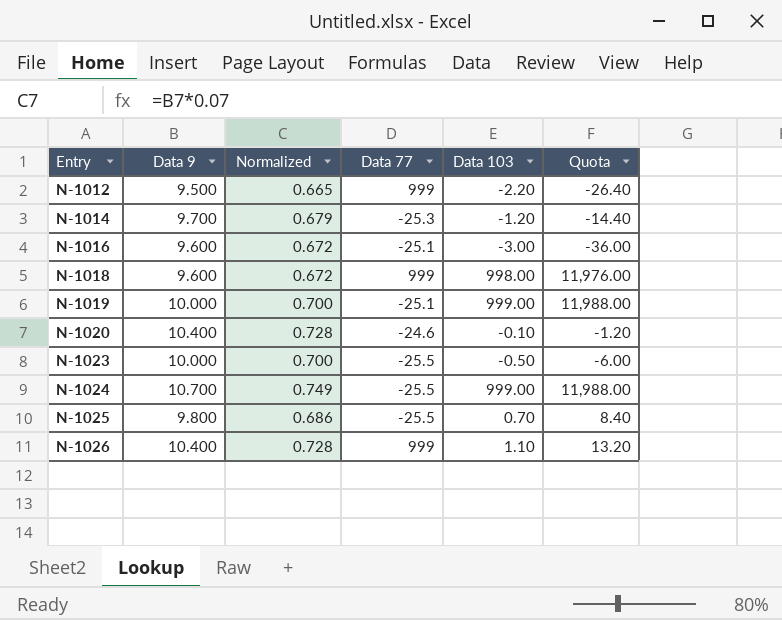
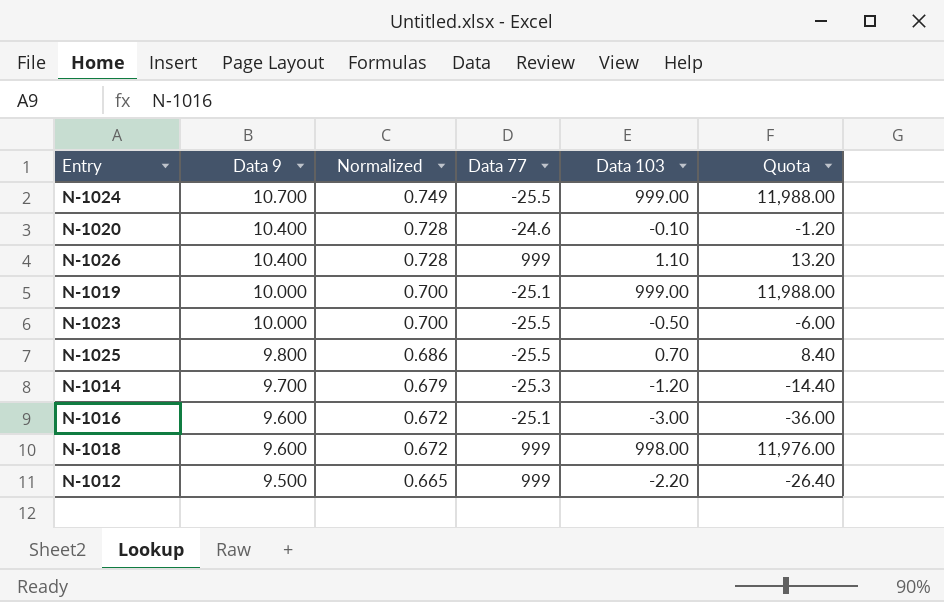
row order: Entry ascending -> Data 9 descending

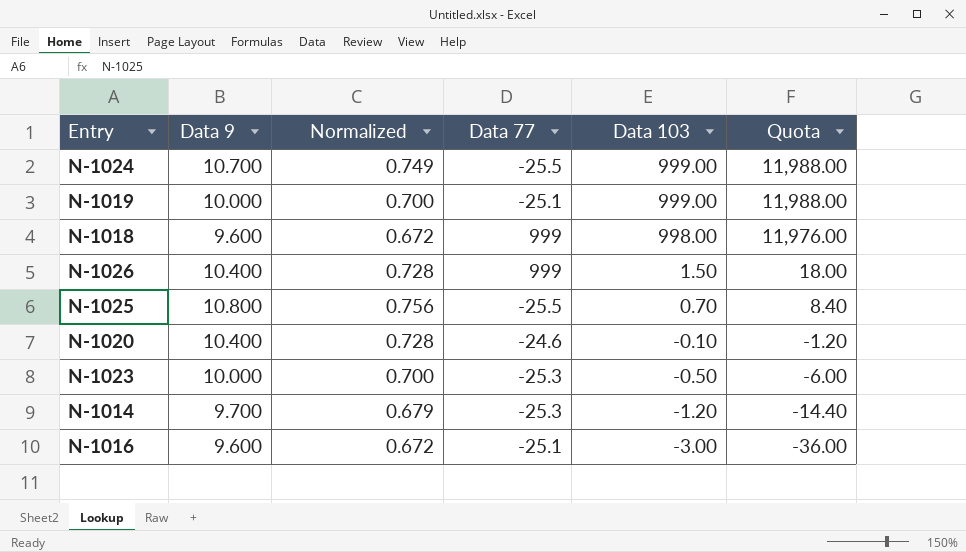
row order: Data 9 descending -> Data 103 descending
row N-1012: 9.500 | 0.665 | 999 | -2.20 | -26.40 -> none
N-1026 | Data 103: 1.10 -> 1.50
N-1026 | Quota: 13.20 -> 18.00
N-1025 | Data 9: 9.800 -> 10.800
N-1025 | Normalized: 0.686 -> 0.756
N-1023 | Data 77: -25.5 -> -25.3

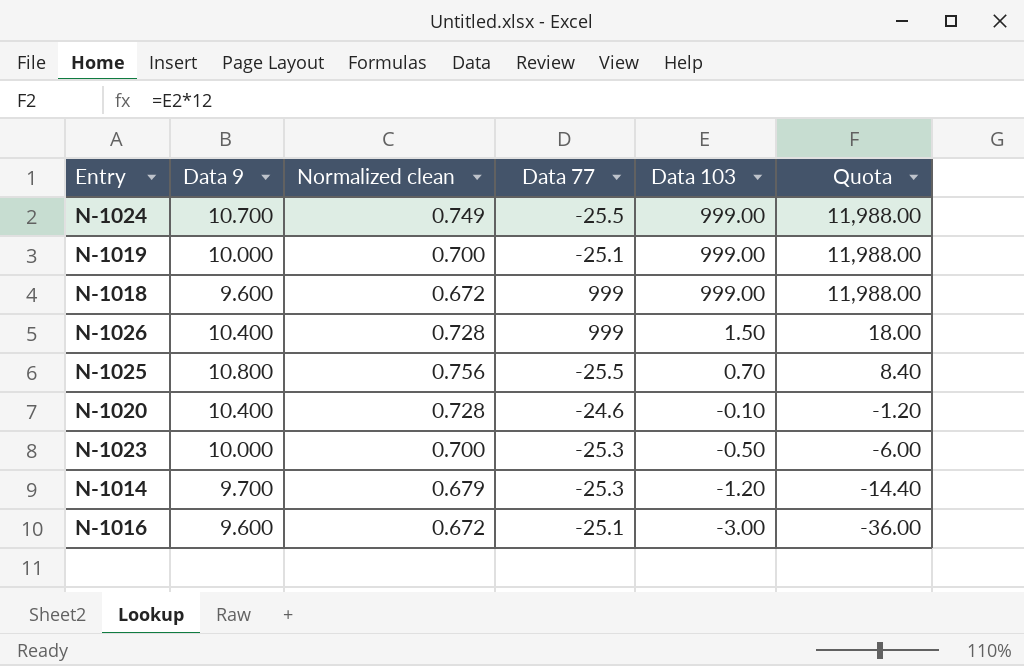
column name: Normalized -> Normalized clean
N-1018 | Data 103: 998.00 -> 999.00
N-1018 | Quota: 11,976.00 -> 11,988.00

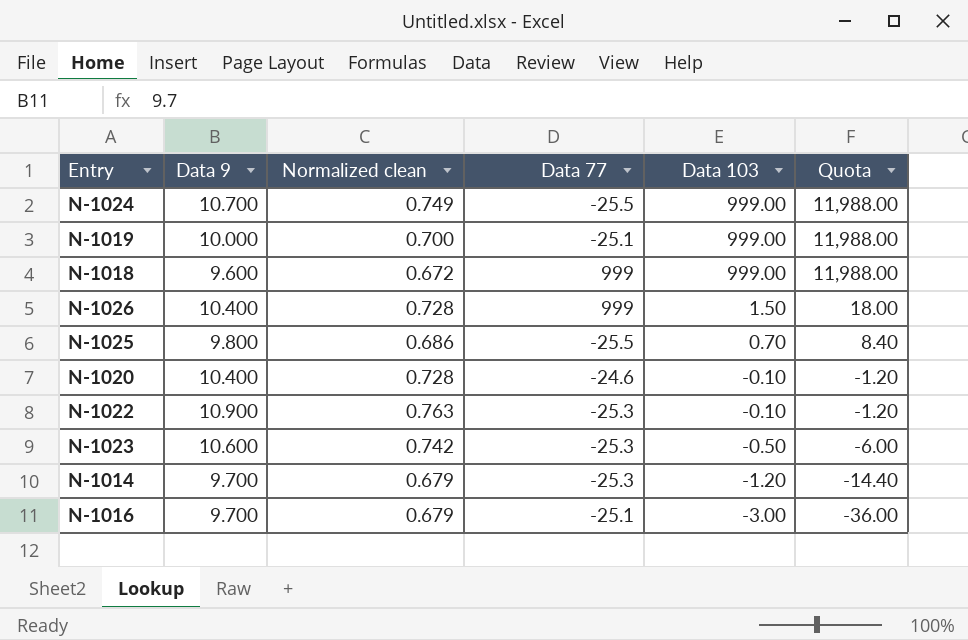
N-1025 | Data 9: 10.800 -> 9.800
N-1025 | Normalized clean: 0.756 -> 0.686
row N-1022: none -> 10.900 | 0.763 | -25.3 | -0.10 | -1.20
N-1023 | Data 9: 10.000 -> 10.600
N-1023 | Normalized clean: 0.700 -> 0.742
N-1016 | Data 9: 9.600 -> 9.700
N-1016 | Normalized clean: 0.672 -> 0.679

